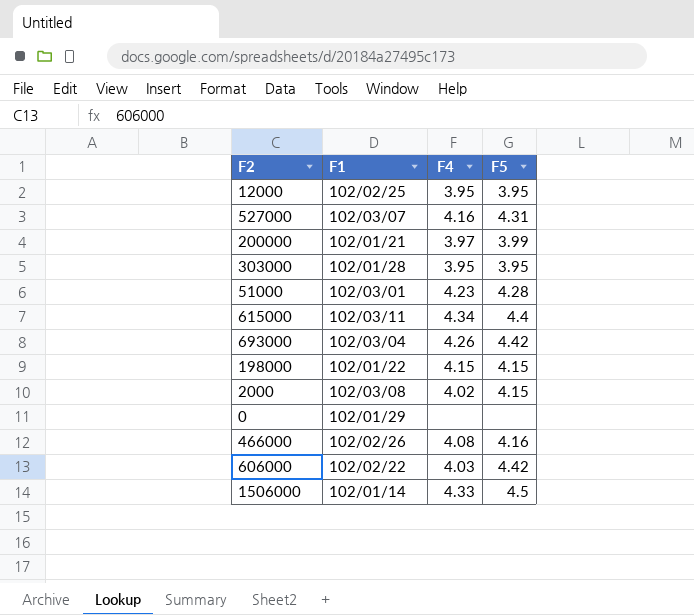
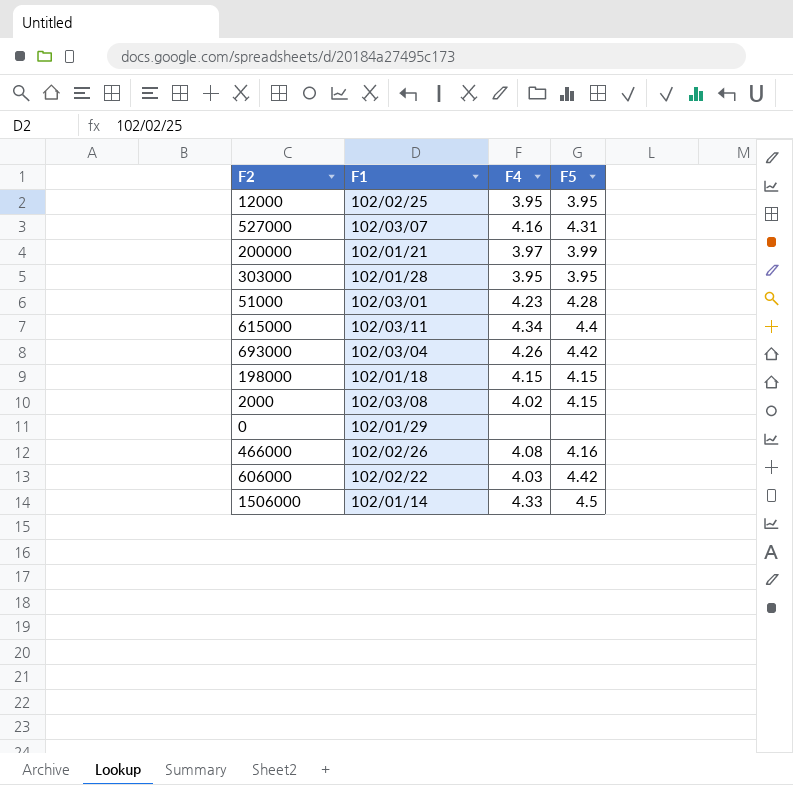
198000 | F1: 102/01/22 -> 102/01/18

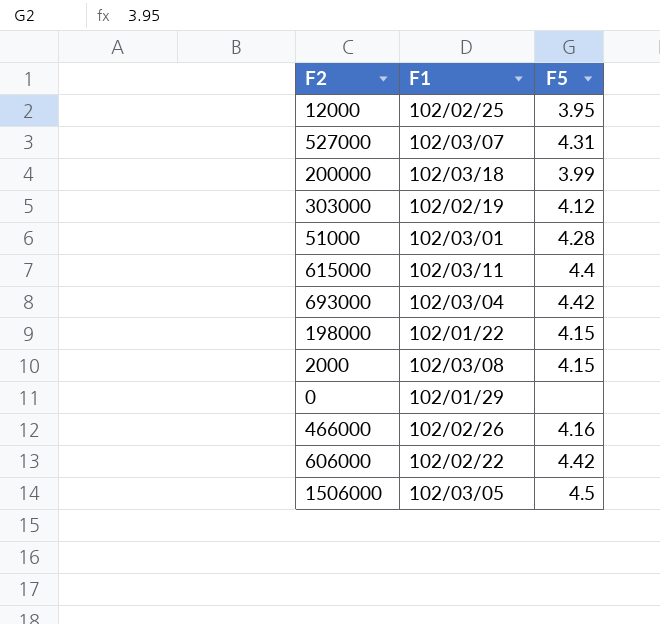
column F4 | position: 3 -> none
200000 | F1: 102/01/21 -> 102/03/18
303000 | F1: 102/01/28 -> 102/02/19
303000 | F5: 3.95 -> 4.12
198000 | F1: 102/01/18 -> 102/01/22
1506000 | F1: 102/01/14 -> 102/03/05

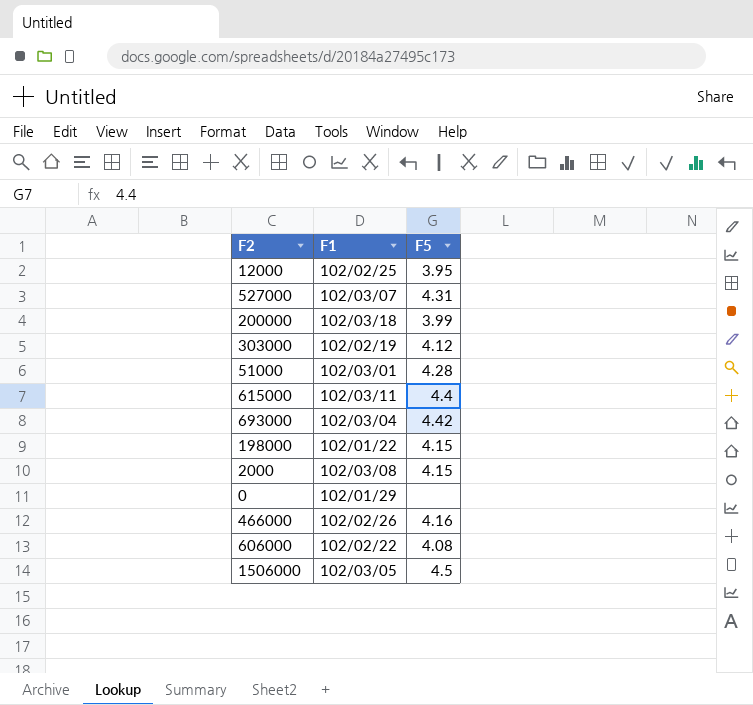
606000 | F5: 4.42 -> 4.08

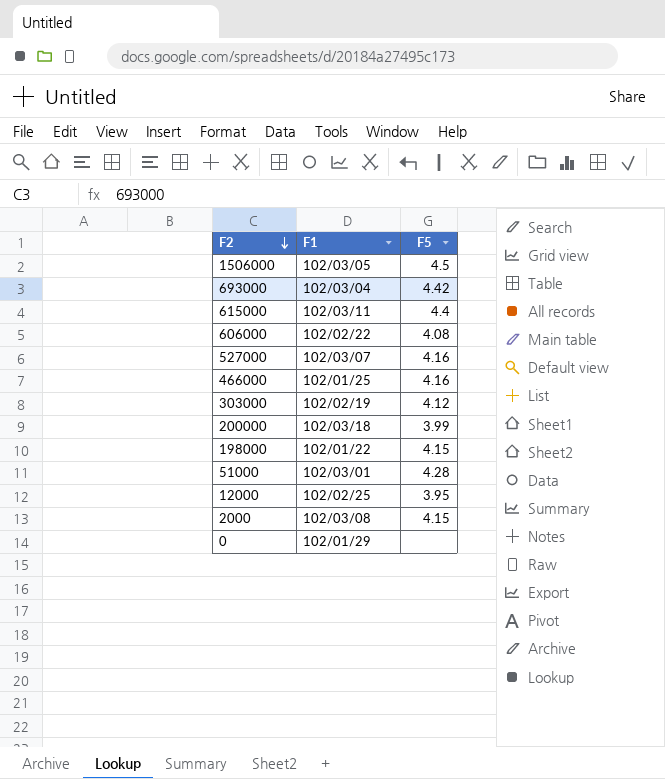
row order: none -> F2 descending
527000 | F5: 4.31 -> 4.16
466000 | F1: 102/02/26 -> 102/01/25

